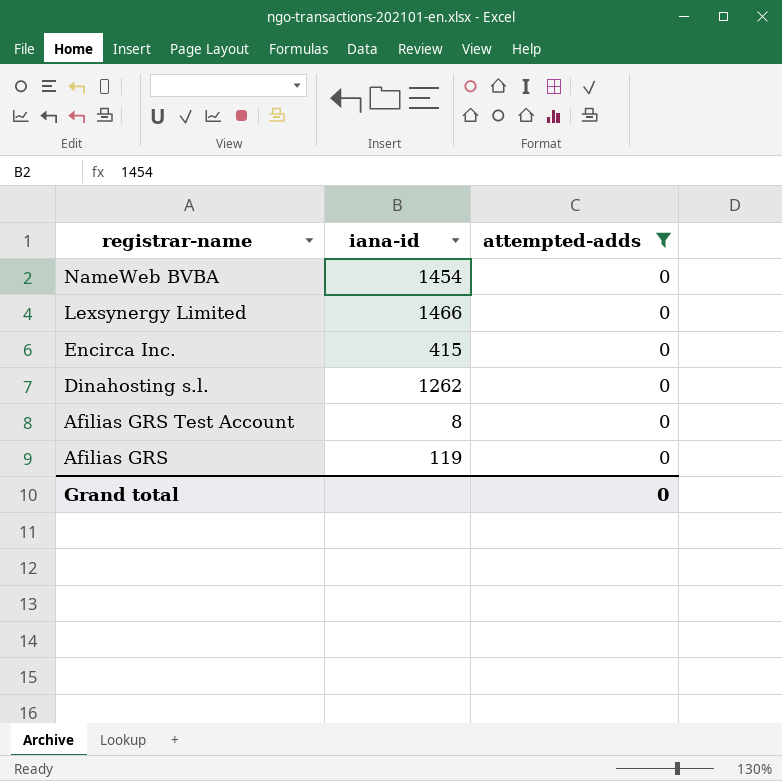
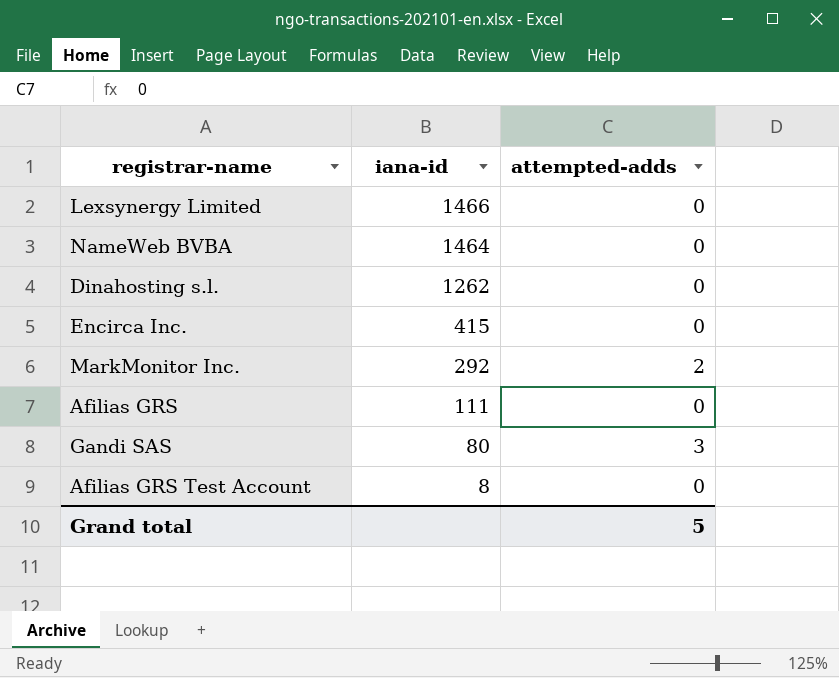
filter: attempted-adds = 0 -> none
row order: registrar-name descending -> iana-id descending
NameWeb BVBA | iana-id: 1454 -> 1464
Afilias GRS | iana-id: 119 -> 111
Grand total | attempted-adds: 0 -> 5

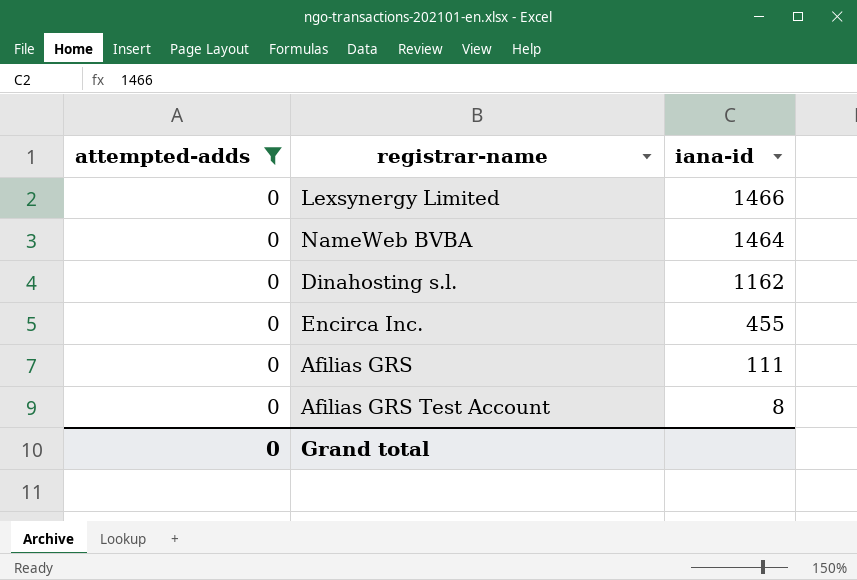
filter: none -> attempted-adds = 0
column attempted-adds | position: 3 -> 1
Dinahosting s.l. | iana-id: 1262 -> 1162
Encirca Inc. | iana-id: 415 -> 455
Grand total | attempted-adds: 5 -> 0

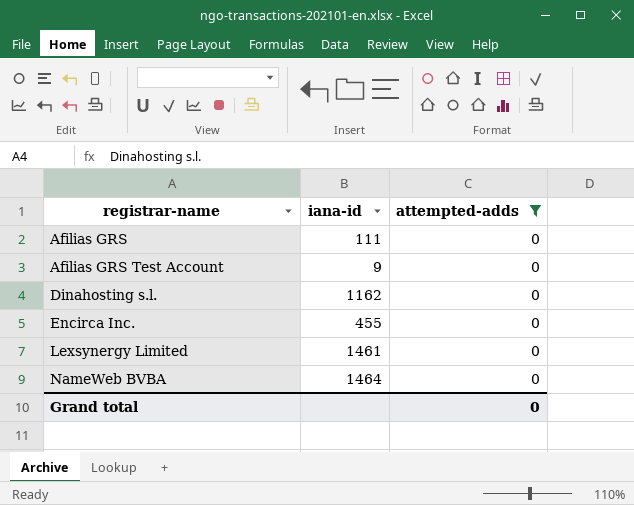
row order: iana-id descending -> registrar-name ascending
column attempted-adds | position: 1 -> 3
Afilias GRS Test Account | iana-id: 8 -> 9
Lexsynergy Limited | iana-id: 1466 -> 1461

